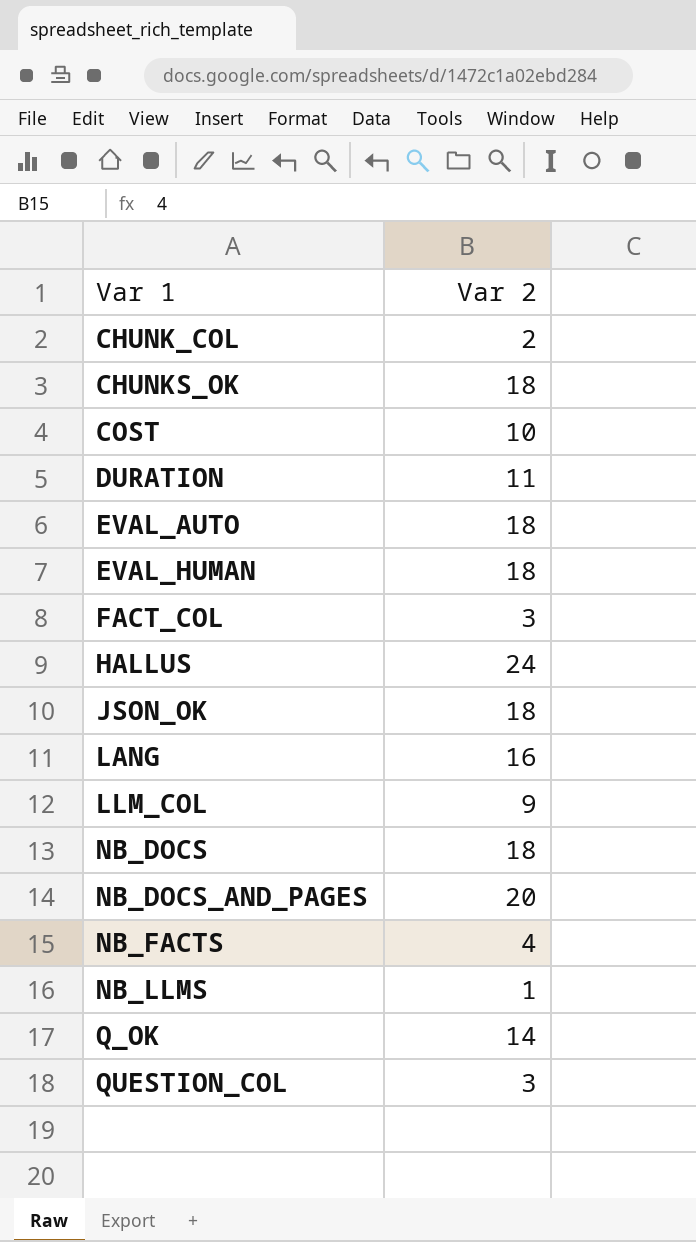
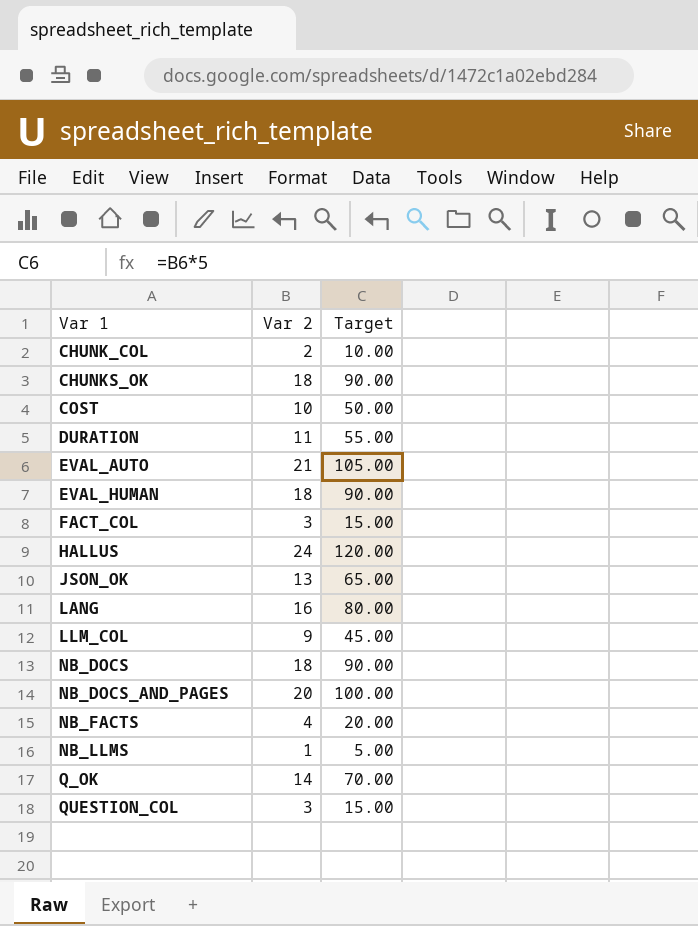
column Target | formula: none -> [Var 2] * 5
EVAL_AUTO | Var 2: 18 -> 21
JSON_OK | Var 2: 18 -> 13

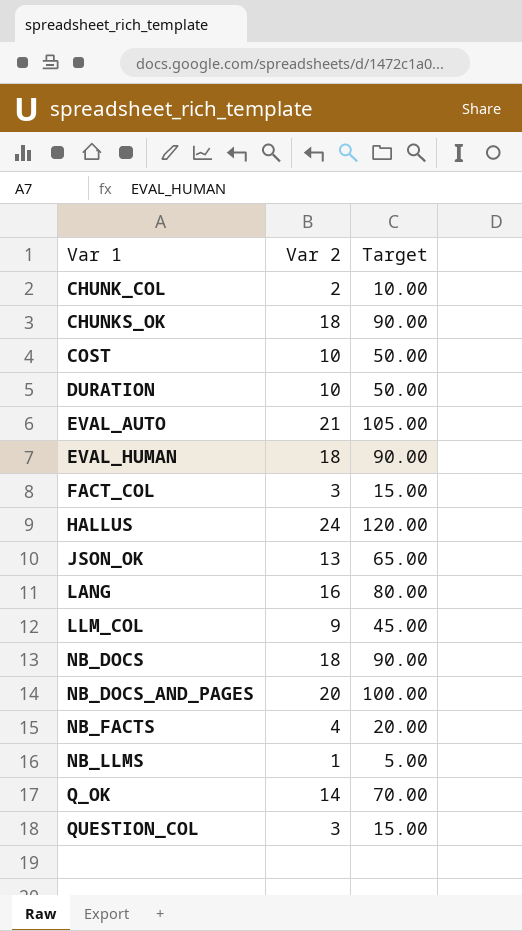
DURATION | Var 2: 11 -> 10
DURATION | Target: 55.00 -> 50.00

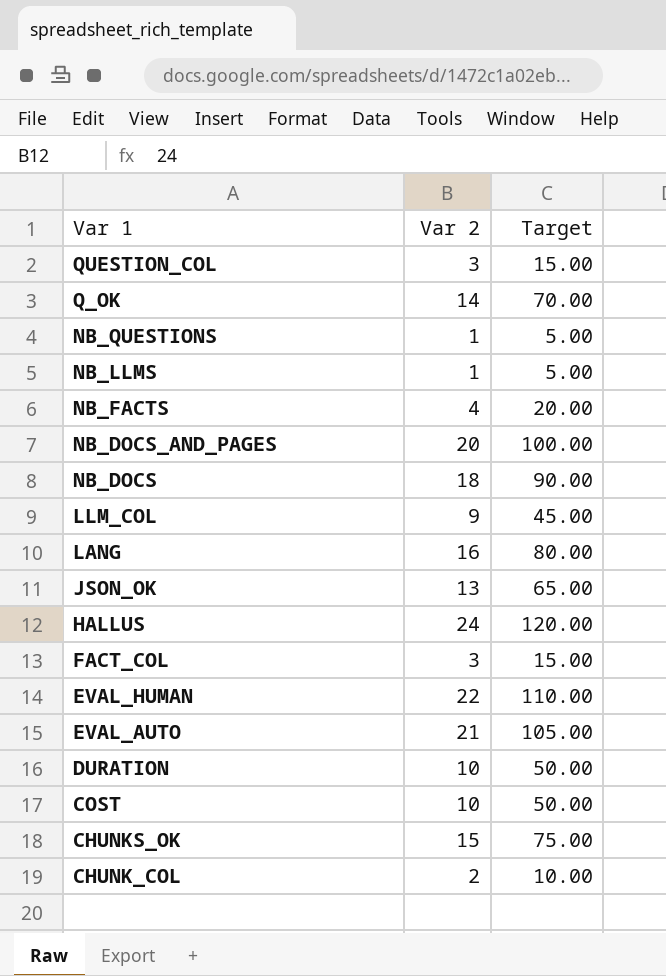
row order: Var 1 ascending -> Var 1 descending
row NB_QUESTIONS: none -> 1 | 5.00
EVAL_HUMAN | Var 2: 18 -> 22
EVAL_HUMAN | Target: 90.00 -> 110.00
CHUNKS_OK | Var 2: 18 -> 15
CHUNKS_OK | Target: 90.00 -> 75.00

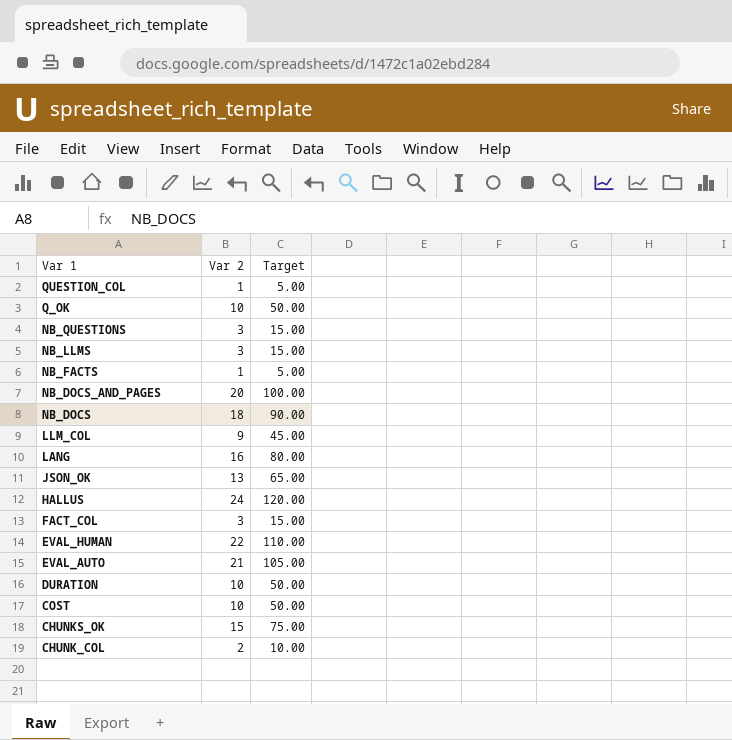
QUESTION_COL | Var 2: 3 -> 1
QUESTION_COL | Target: 15.00 -> 5.00
Q_OK | Var 2: 14 -> 10
Q_OK | Target: 70.00 -> 50.00
NB_QUESTIONS | Var 2: 1 -> 3
NB_QUESTIONS | Target: 5.00 -> 15.00
NB_LLMS | Var 2: 1 -> 3
NB_LLMS | Target: 5.00 -> 15.00
NB_FACTS | Var 2: 4 -> 1
NB_FACTS | Target: 20.00 -> 5.00

